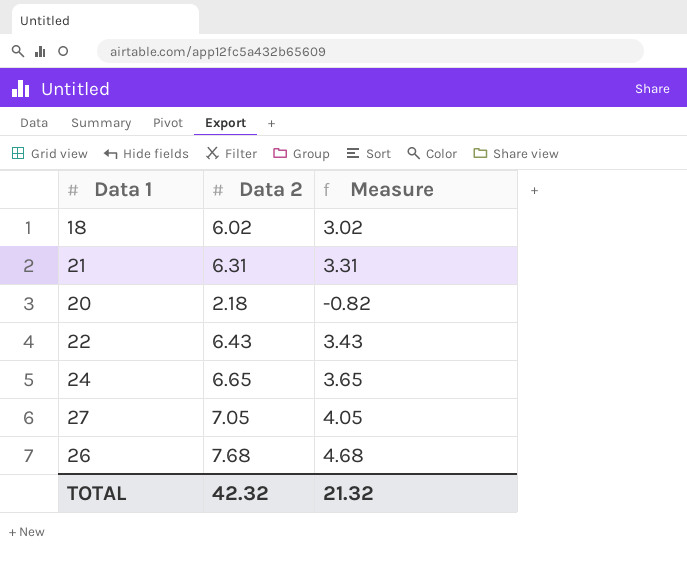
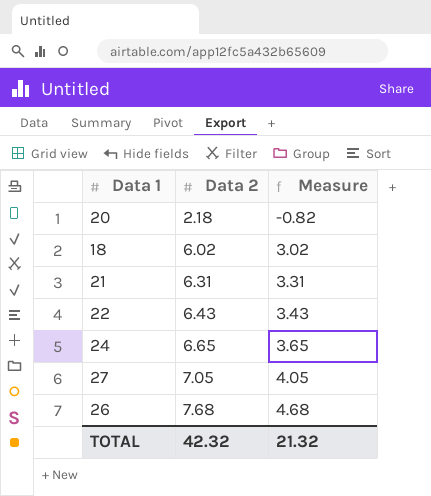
row order: none -> Data 2 ascending

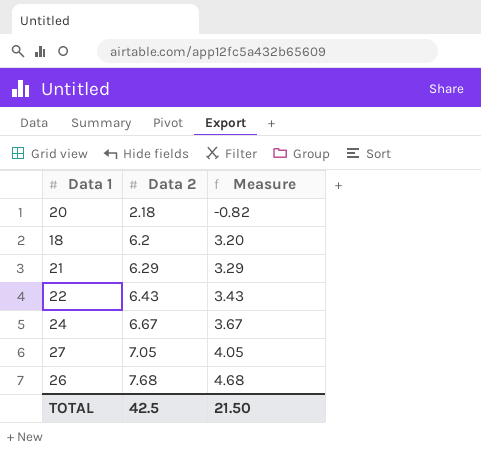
18 | Data 2: 6.02 -> 6.2
18 | Measure: 3.02 -> 3.20
21 | Data 2: 6.31 -> 6.29
21 | Measure: 3.31 -> 3.29
24 | Data 2: 6.65 -> 6.67
24 | Measure: 3.65 -> 3.67
TOTAL | Data 2: 42.32 -> 42.5
TOTAL | Measure: 21.32 -> 21.50

